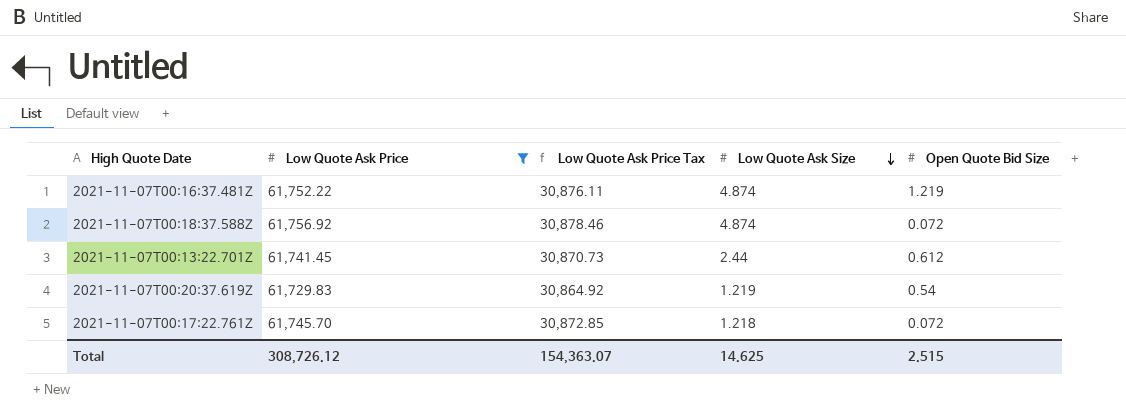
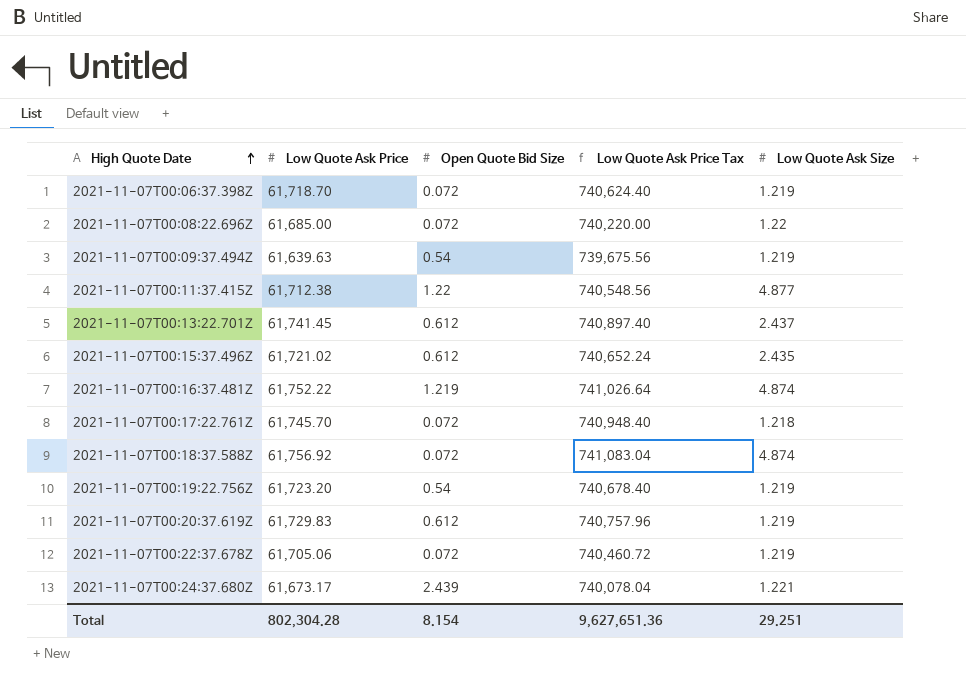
filter: Low Quote Ask Price >= 61,729.83 -> none
row order: Low Quote Ask Size descending -> High Quote Date ascending
column Open Quote Bid Size | position: 5 -> 3
column Low Quote Ask Price Tax | formula: [Low Quote Ask Price] * 0.5 -> [Low Quote Ask Price] * 12
2021-11-07T00:13:22.701Z | Low Quote Ask Size: 2.44 -> 2.437
2021-11-07T00:20:37.619Z | Open Quote Bid Size: 0.54 -> 0.612
Total | Low Quote Ask Price: 308,726.12 -> 802,304.28
Total | Open Quote Bid Size: 2.515 -> 8.154
Total | Low Quote Ask Price Tax: 154,363.07 -> 9,627,651.36
Total | Low Quote Ask Size: 14.625 -> 29.251

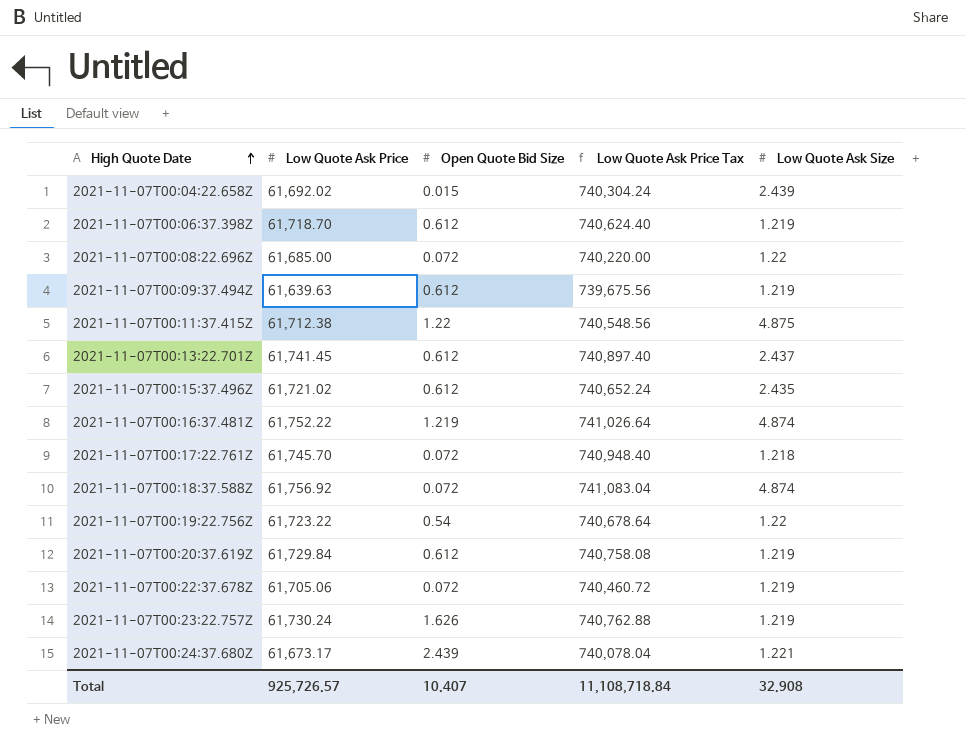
row 2021-11-07T00:04:22.658Z: none -> 61,692.02 | 0.015 | 740,304.24 | 2.439
2021-11-07T00:06:37.398Z | Open Quote Bid Size: 0.072 -> 0.612
2021-11-07T00:09:37.494Z | Open Quote Bid Size: 0.54 -> 0.612
2021-11-07T00:11:37.415Z | Low Quote Ask Size: 4.877 -> 4.875
2021-11-07T00:19:22.756Z | Low Quote Ask Price: 61,723.20 -> 61,723.22
2021-11-07T00:19:22.756Z | Low Quote Ask Price Tax: 740,678.40 -> 740,678.64
2021-11-07T00:19:22.756Z | Low Quote Ask Size: 1.219 -> 1.22
2021-11-07T00:20:37.619Z | Low Quote Ask Price: 61,729.83 -> 61,729.84
2021-11-07T00:20:37.619Z | Low Quote Ask Price Tax: 740,757.96 -> 740,758.08
row 2021-11-07T00:23:22.757Z: none -> 61,730.24 | 1.626 | 740,762.88 | 1.219
Total | Low Quote Ask Price: 802,304.28 -> 925,726.57
Total | Open Quote Bid Size: 8.154 -> 10.407
Total | Low Quote Ask Price Tax: 9,627,651.36 -> 11,108,718.84
Total | Low Quote Ask Size: 29.251 -> 32.908

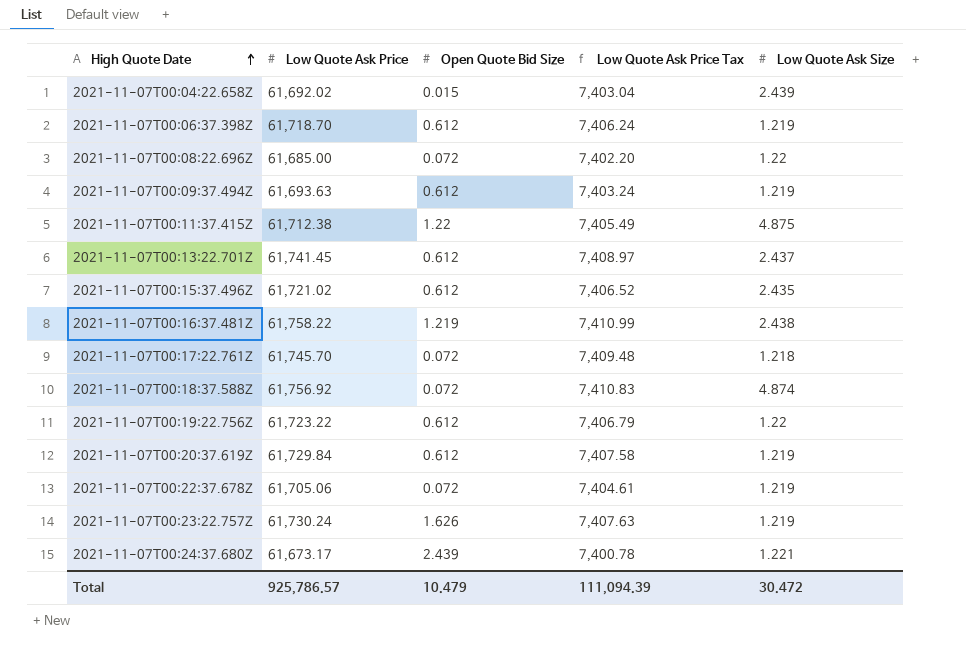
column Low Quote Ask Price Tax | formula: [Low Quote Ask Price] * 12 -> [Low Quote Ask Price] * 0.12
2021-11-07T00:09:37.494Z | Low Quote Ask Price: 61,639.63 -> 61,693.63
2021-11-07T00:16:37.481Z | Low Quote Ask Price: 61,752.22 -> 61,758.22
2021-11-07T00:16:37.481Z | Low Quote Ask Size: 4.874 -> 2.438
2021-11-07T00:19:22.756Z | Open Quote Bid Size: 0.54 -> 0.612
Total | Low Quote Ask Price: 925,726.57 -> 925,786.57
Total | Open Quote Bid Size: 10.407 -> 10.479
Total | Low Quote Ask Price Tax: 11,108,718.84 -> 111,094.39
Total | Low Quote Ask Size: 32.908 -> 30.472

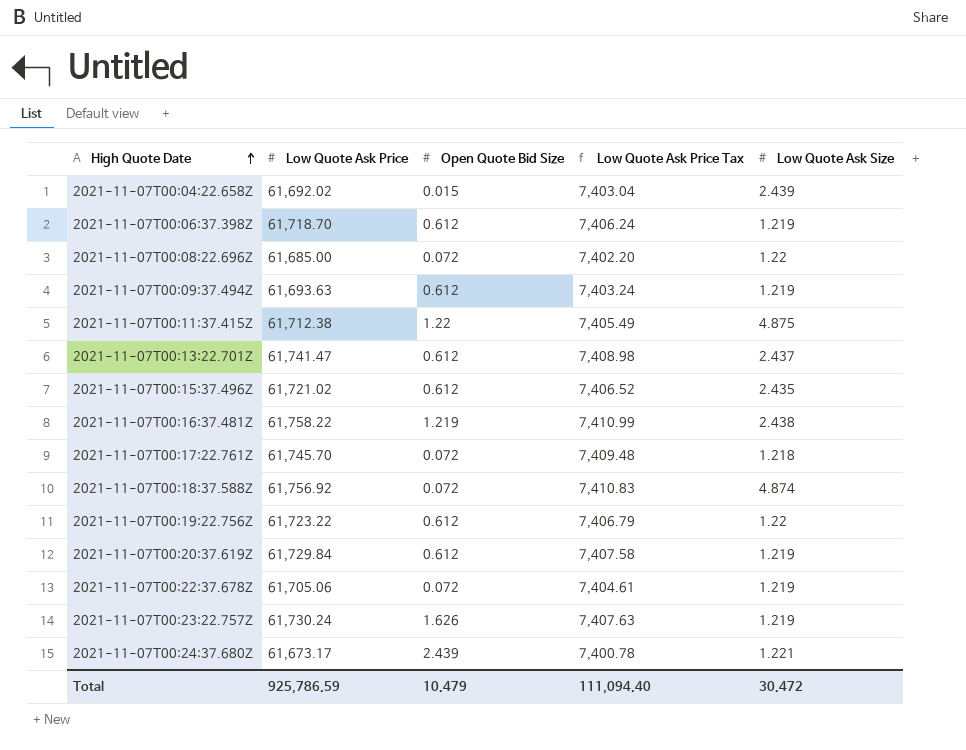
2021-11-07T00:13:22.701Z | Low Quote Ask Price: 61,741.45 -> 61,741.47
2021-11-07T00:13:22.701Z | Low Quote Ask Price Tax: 7,408.97 -> 7,408.98
Total | Low Quote Ask Price: 925,786.57 -> 925,786.59
Total | Low Quote Ask Price Tax: 111,094.39 -> 111,094.40

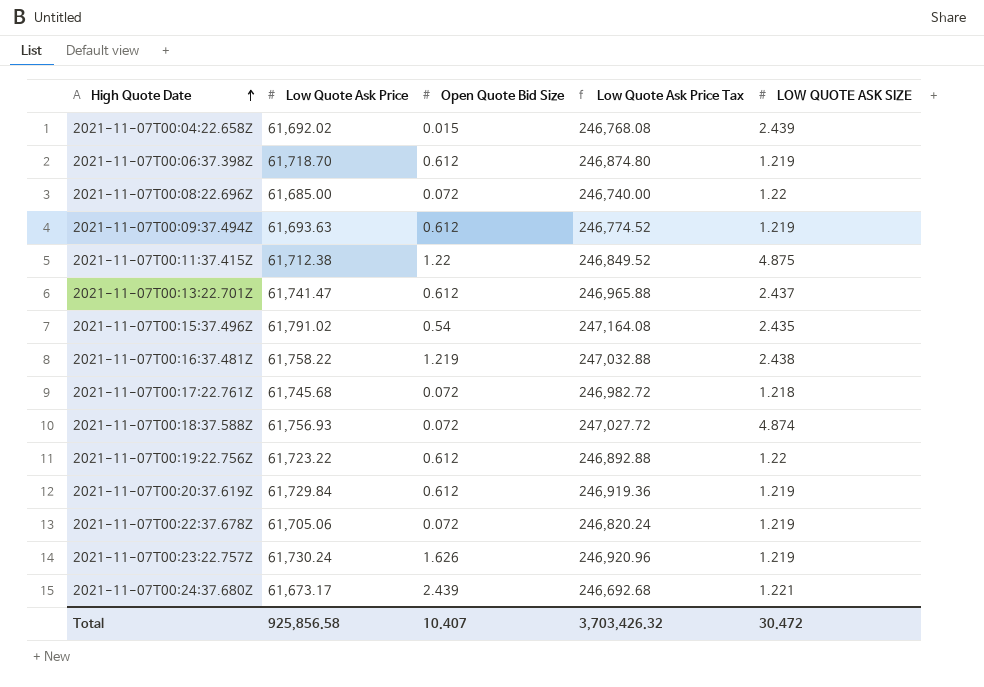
column Low Quote Ask Price Tax | formula: [Low Quote Ask Price] * 0.12 -> [Low Quote Ask Price] * 4
column name: Low Quote Ask Size -> LOW QUOTE ASK SIZE
2021-11-07T00:15:37.496Z | Low Quote Ask Price: 61,721.02 -> 61,791.02
2021-11-07T00:15:37.496Z | Open Quote Bid Size: 0.612 -> 0.54
2021-11-07T00:17:22.761Z | Low Quote Ask Price: 61,745.70 -> 61,745.68
2021-11-07T00:18:37.588Z | Low Quote Ask Price: 61,756.92 -> 61,756.93
Total | Low Quote Ask Price: 925,786.59 -> 925,856.58
Total | Open Quote Bid Size: 10.479 -> 10.407
Total | Low Quote Ask Price Tax: 111,094.40 -> 3,703,426.32

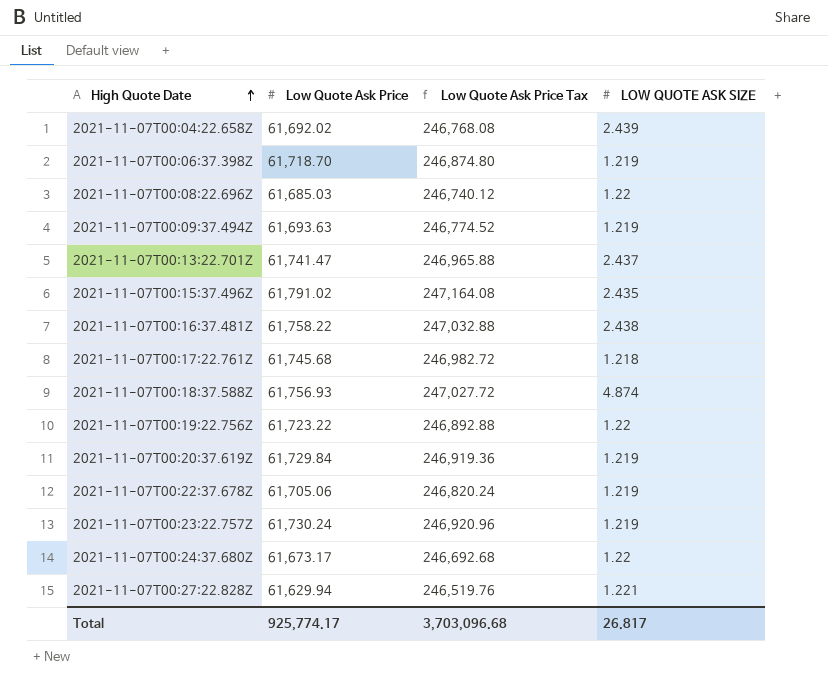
column Open Quote Bid Size | position: 3 -> none
row 2021-11-07T00:11:37.415Z: 61,712.38 | 1.22 | 246,849.52 | 4.875 -> none
2021-11-07T00:08:22.696Z | Low Quote Ask Price: 61,685.00 -> 61,685.03
2021-11-07T00:08:22.696Z | Low Quote Ask Price Tax: 246,740.00 -> 246,740.12
2021-11-07T00:24:37.680Z | LOW QUOTE ASK SIZE: 1.221 -> 1.22
row 2021-11-07T00:27:22.828Z: none -> 61,629.94 | 246,519.76 | 1.221
Total | Low Quote Ask Price: 925,856.58 -> 925,774.17
Total | Low Quote Ask Price Tax: 3,703,426.32 -> 3,703,096.68
Total | LOW QUOTE ASK SIZE: 30.472 -> 26.817

